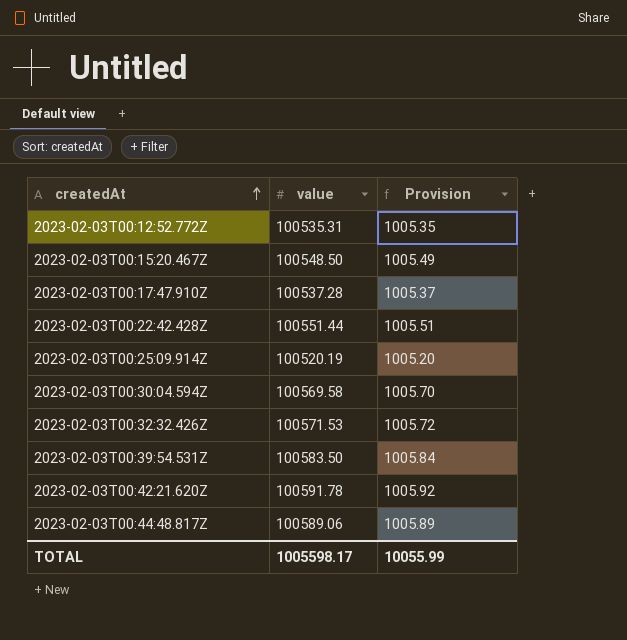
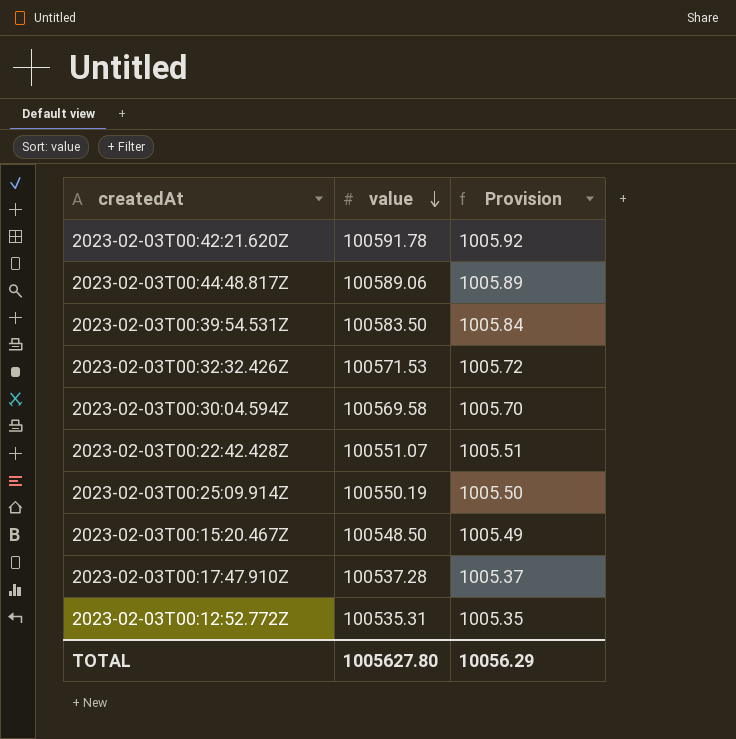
row order: createdAt ascending -> value descending
2023-02-03T00:22:42.428Z | value: 100551.44 -> 100551.07
2023-02-03T00:25:09.914Z | value: 100520.19 -> 100550.19
2023-02-03T00:25:09.914Z | Provision: 1005.20 -> 1005.50
TOTAL | value: 1005598.17 -> 1005627.80
TOTAL | Provision: 10055.99 -> 10056.29

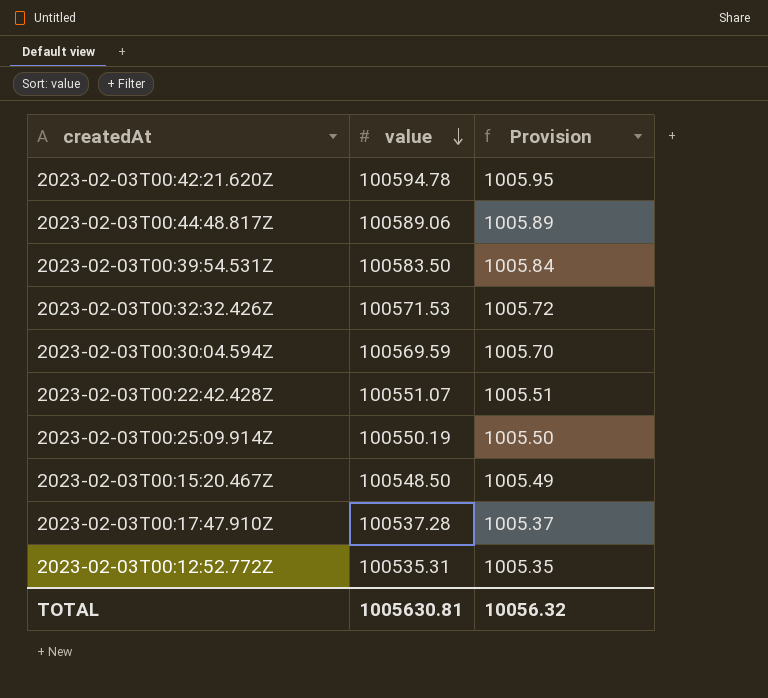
2023-02-03T00:42:21.620Z | value: 100591.78 -> 100594.78
2023-02-03T00:42:21.620Z | Provision: 1005.92 -> 1005.95
2023-02-03T00:30:04.594Z | value: 100569.58 -> 100569.59
TOTAL | value: 1005627.80 -> 1005630.81
TOTAL | Provision: 10056.29 -> 10056.32

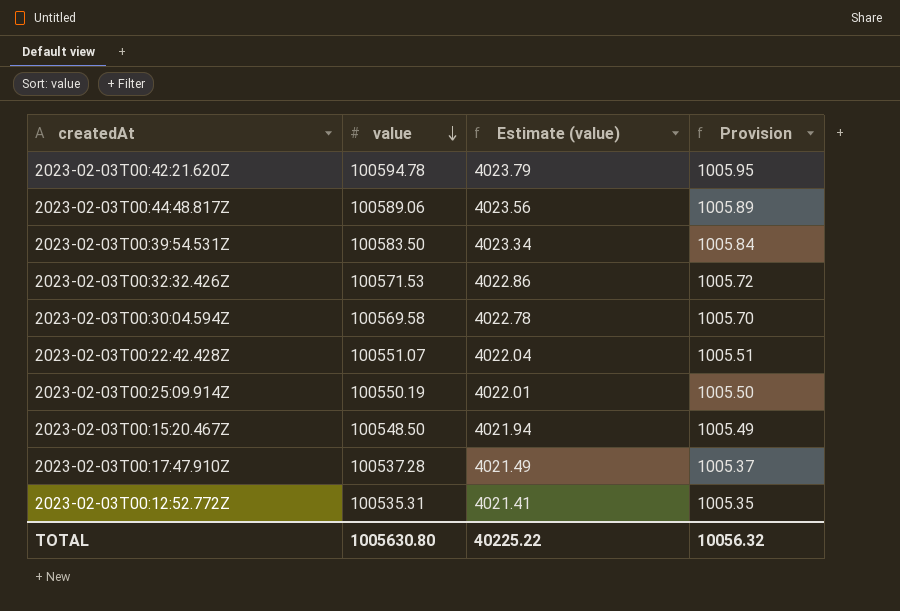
column Estimate (value) | formula: none -> [value] * 0.04
2023-02-03T00:30:04.594Z | value: 100569.59 -> 100569.58
TOTAL | value: 1005630.81 -> 1005630.80

